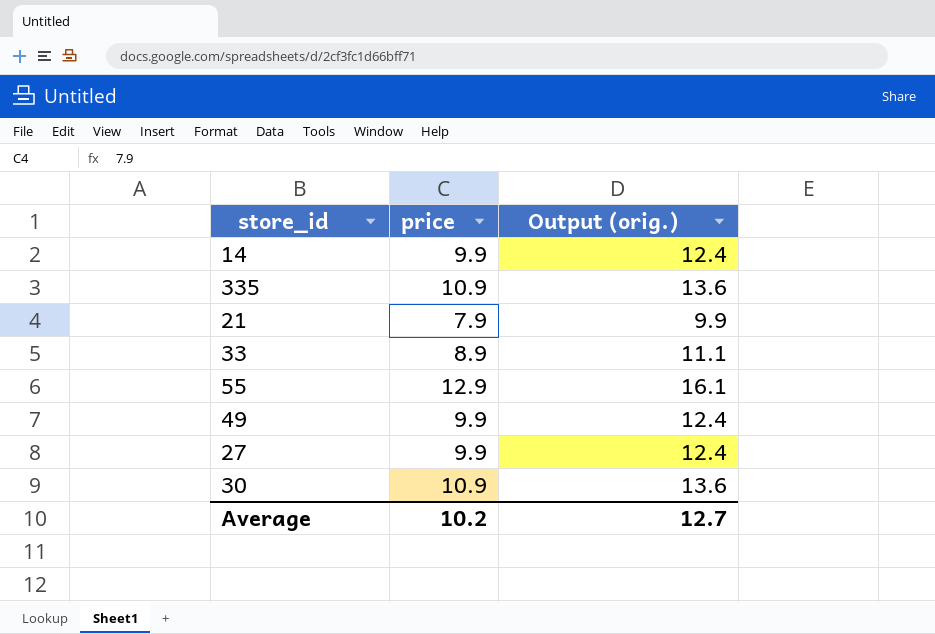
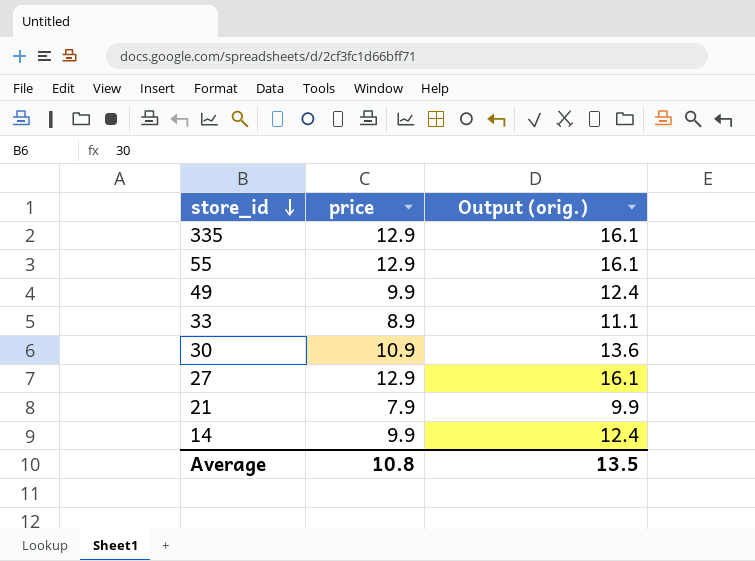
row order: none -> store_id descending
335 | price: 10.9 -> 12.9
335 | Output (orig.): 13.6 -> 16.1
27 | price: 9.9 -> 12.9
27 | Output (orig.): 12.4 -> 16.1
Average | price: 10.2 -> 10.8
Average | Output (orig.): 12.7 -> 13.5

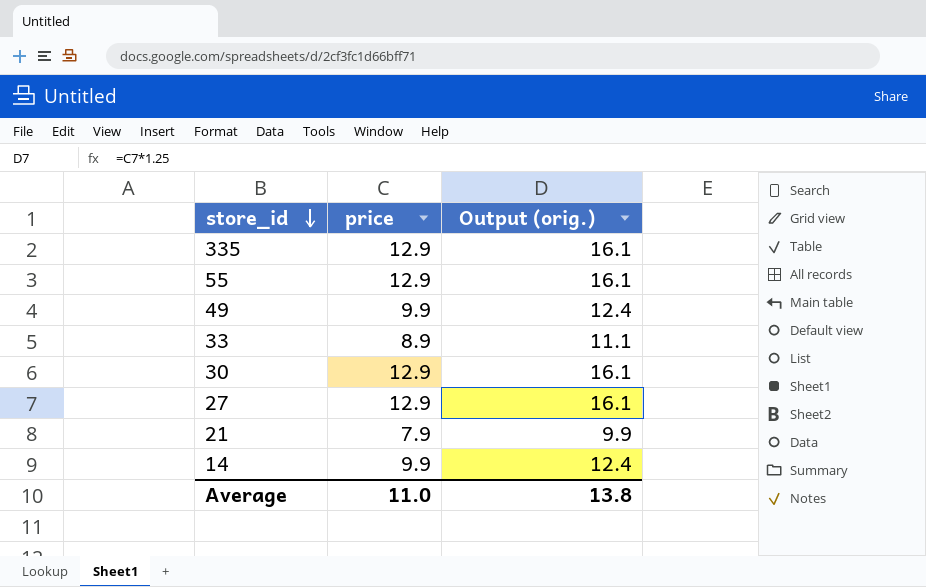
30 | price: 10.9 -> 12.9
30 | Output (orig.): 13.6 -> 16.1
Average | price: 10.8 -> 11.0
Average | Output (orig.): 13.5 -> 13.8

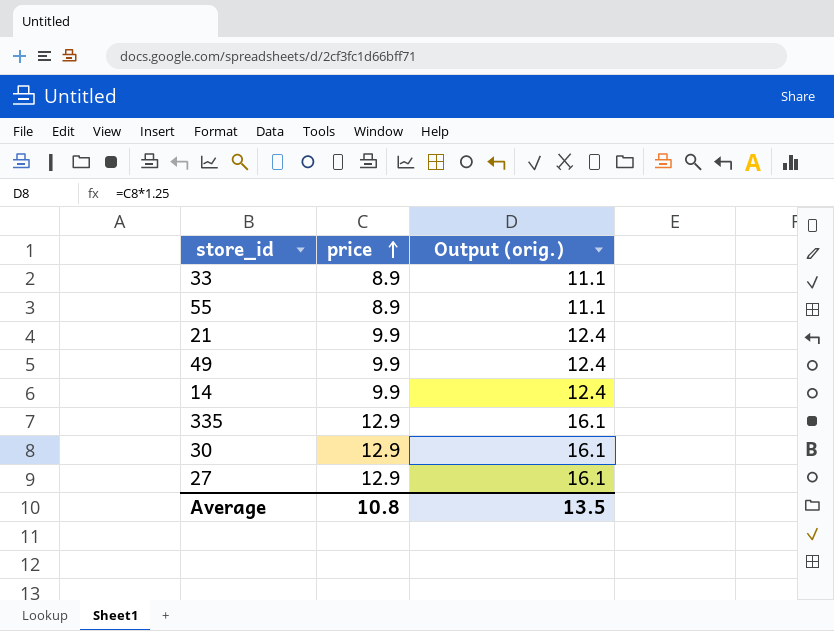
row order: store_id descending -> price ascending
55 | price: 12.9 -> 8.9
55 | Output (orig.): 16.1 -> 11.1
21 | price: 7.9 -> 9.9
21 | Output (orig.): 9.9 -> 12.4
Average | price: 11.0 -> 10.8
Average | Output (orig.): 13.8 -> 13.5

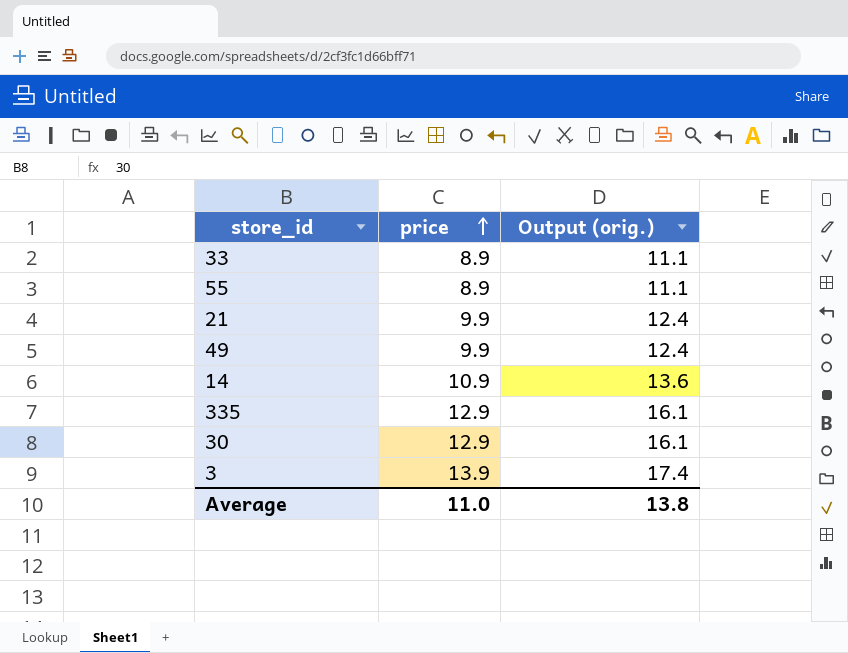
row 27: 12.9 | 16.1 -> none
14 | price: 9.9 -> 10.9
14 | Output (orig.): 12.4 -> 13.6
row 3: none -> 13.9 | 17.4
Average | price: 10.8 -> 11.0
Average | Output (orig.): 13.5 -> 13.8

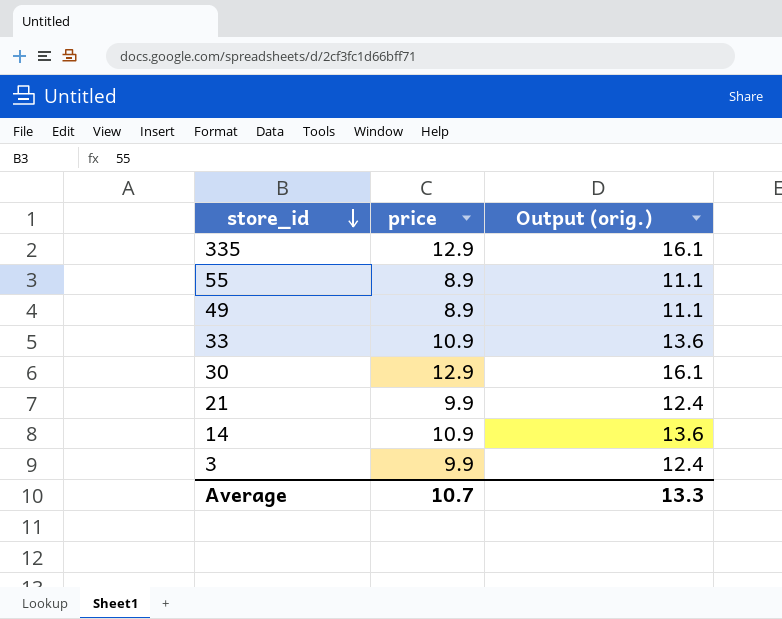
row order: price ascending -> store_id descending
49 | price: 9.9 -> 8.9
49 | Output (orig.): 12.4 -> 11.1
33 | price: 8.9 -> 10.9
33 | Output (orig.): 11.1 -> 13.6
3 | price: 13.9 -> 9.9
3 | Output (orig.): 17.4 -> 12.4
Average | price: 11.0 -> 10.7
Average | Output (orig.): 13.8 -> 13.3

